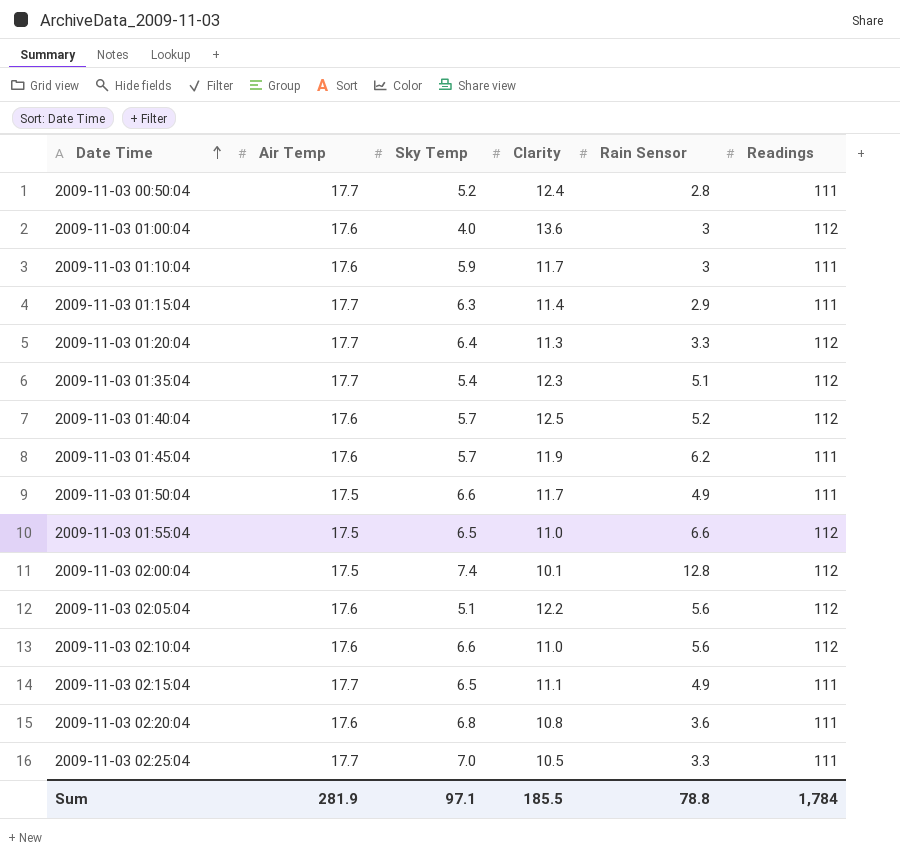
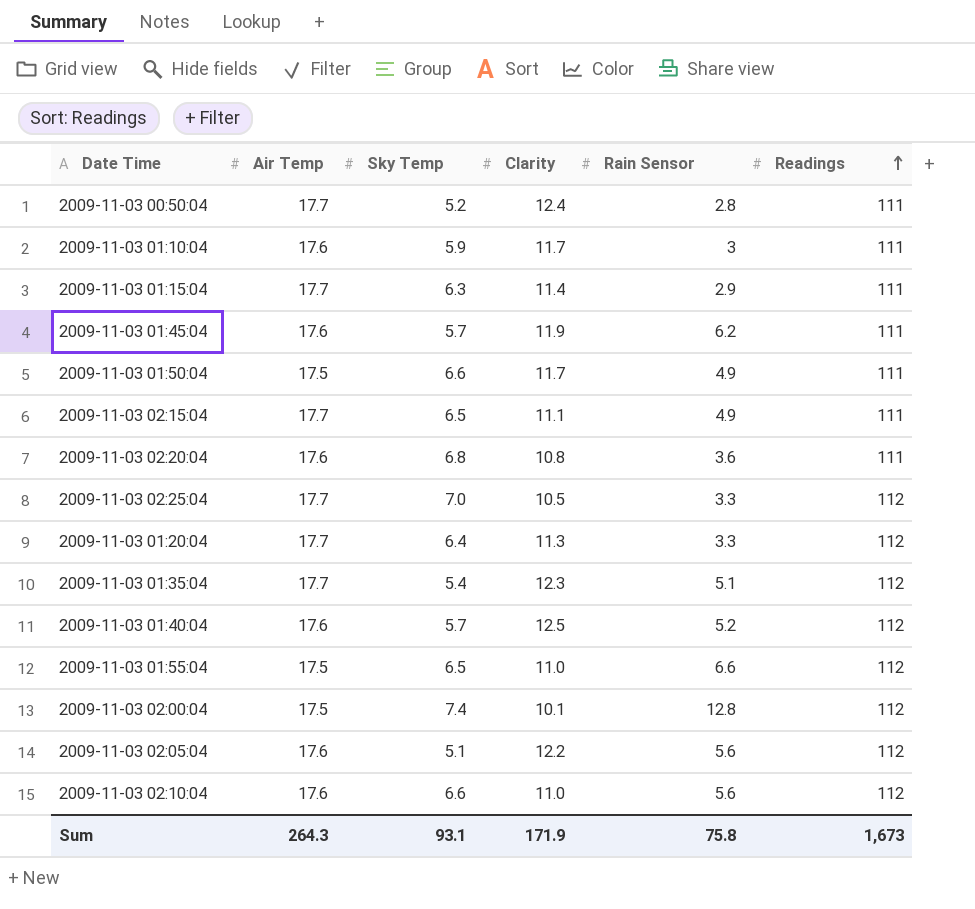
row order: Date Time ascending -> Readings ascending
row 2009-11-03 01:00:04: 17.6 | 4.0 | 13.6 | 3 | 112 -> none
2009-11-03 02:25:04 | Readings: 111 -> 112
Sum | Air Temp: 281.9 -> 264.3
Sum | Sky Temp: 97.1 -> 93.1
Sum | Clarity: 185.5 -> 171.9
Sum | Rain Sensor: 78.8 -> 75.8
Sum | Readings: 1,784 -> 1,673

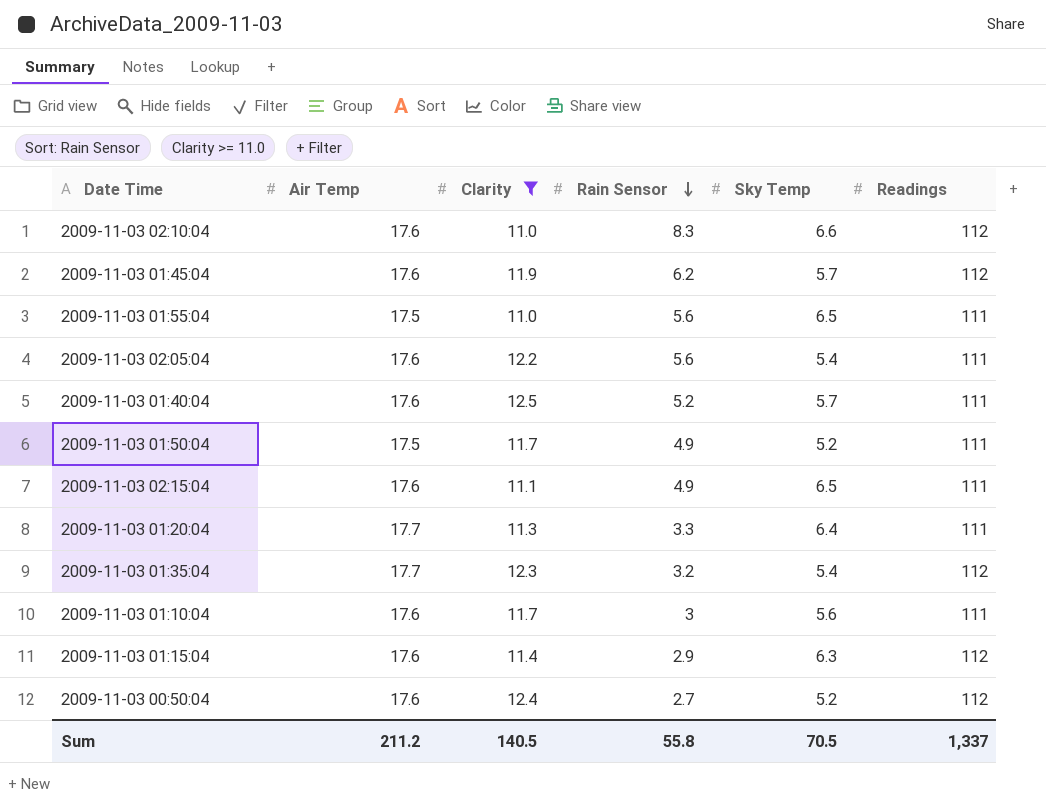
filter: none -> Clarity >= 11.0
row order: Readings ascending -> Rain Sensor descending
column Sky Temp | position: 3 -> 5
2009-11-03 02:10:04 | Rain Sensor: 5.6 -> 8.3
2009-11-03 01:45:04 | Readings: 111 -> 112
2009-11-03 01:55:04 | Rain Sensor: 6.6 -> 5.6
2009-11-03 01:55:04 | Readings: 112 -> 111
2009-11-03 02:05:04 | Sky Temp: 5.1 -> 5.4
2009-11-03 02:05:04 | Readings: 112 -> 111
2009-11-03 01:40:04 | Readings: 112 -> 111
2009-11-03 01:50:04 | Sky Temp: 6.6 -> 5.2
2009-11-03 02:15:04 | Air Temp: 17.7 -> 17.6
2009-11-03 01:20:04 | Readings: 112 -> 111
2009-11-03 01:35:04 | Rain Sensor: 5.1 -> 3.2
2009-11-03 01:10:04 | Sky Temp: 5.9 -> 5.6
2009-11-03 01:15:04 | Air Temp: 17.7 -> 17.6
2009-11-03 01:15:04 | Readings: 111 -> 112
2009-11-03 00:50:04 | Air Temp: 17.7 -> 17.6
2009-11-03 00:50:04 | Rain Sensor: 2.8 -> 2.7
2009-11-03 00:50:04 | Readings: 111 -> 112
Sum | Air Temp: 264.3 -> 211.2
Sum | Clarity: 171.9 -> 140.5
Sum | Rain Sensor: 75.8 -> 55.8
Sum | Sky Temp: 93.1 -> 70.5
Sum | Readings: 1,673 -> 1,337

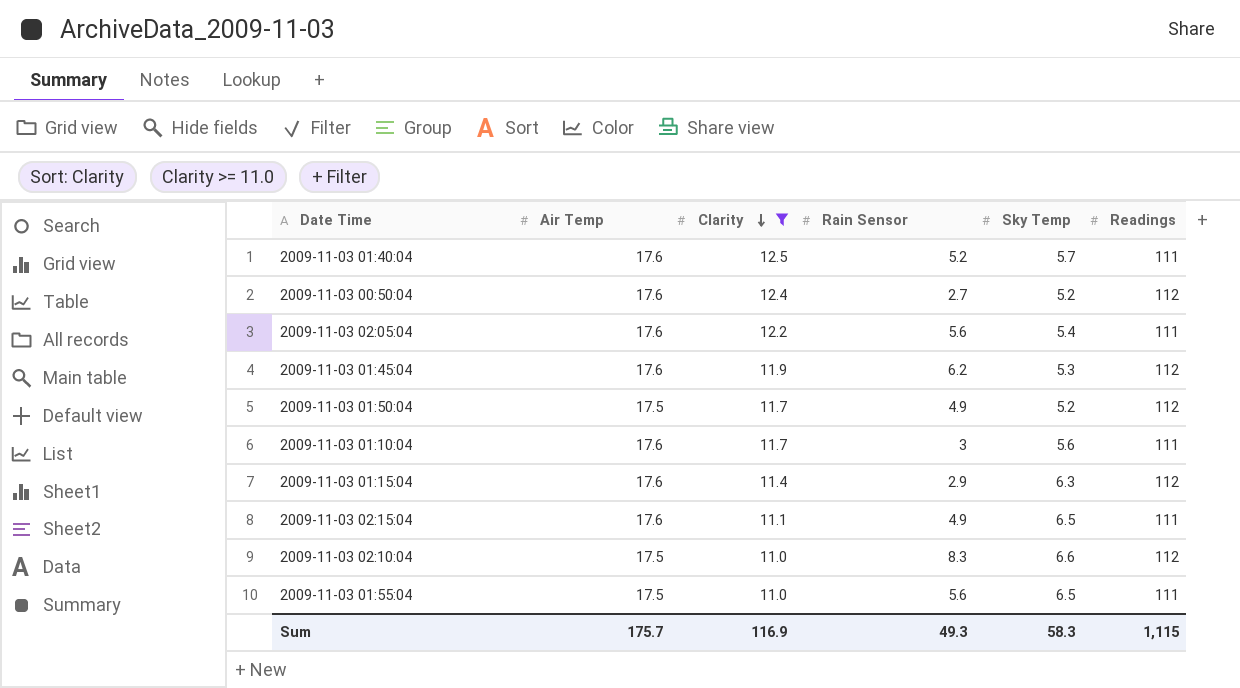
row order: Rain Sensor descending -> Clarity descending
row 2009-11-03 01:20:04: 17.7 | 11.3 | 3.3 | 6.4 | 111 -> none
row 2009-11-03 01:35:04: 17.7 | 12.3 | 3.2 | 5.4 | 112 -> none
2009-11-03 01:45:04 | Sky Temp: 5.7 -> 5.3
2009-11-03 01:50:04 | Readings: 111 -> 112
2009-11-03 02:10:04 | Air Temp: 17.6 -> 17.5
Sum | Air Temp: 211.2 -> 175.7
Sum | Clarity: 140.5 -> 116.9
Sum | Rain Sensor: 55.8 -> 49.3
Sum | Sky Temp: 70.5 -> 58.3
Sum | Readings: 1,337 -> 1,115

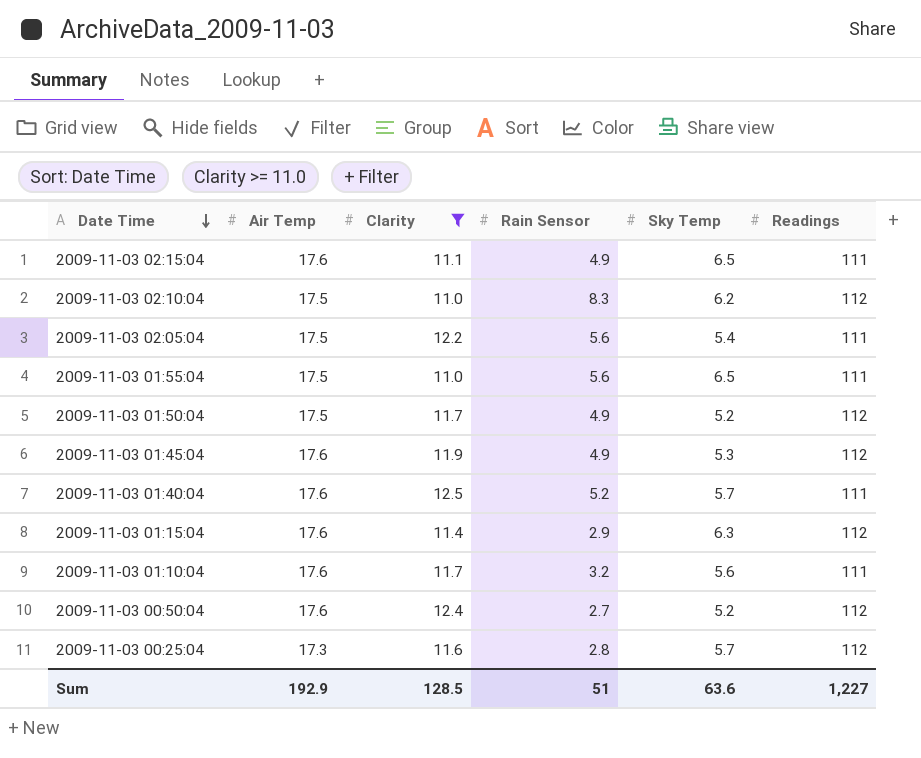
row order: Clarity descending -> Date Time descending
2009-11-03 02:10:04 | Sky Temp: 6.6 -> 6.2
2009-11-03 02:05:04 | Air Temp: 17.6 -> 17.5
2009-11-03 01:45:04 | Rain Sensor: 6.2 -> 4.9
2009-11-03 01:10:04 | Rain Sensor: 3 -> 3.2
row 2009-11-03 00:25:04: none -> 17.3 | 11.6 | 2.8 | 5.7 | 112
Sum | Air Temp: 175.7 -> 192.9
Sum | Clarity: 116.9 -> 128.5
Sum | Rain Sensor: 49.3 -> 51
Sum | Sky Temp: 58.3 -> 63.6
Sum | Readings: 1,115 -> 1,227

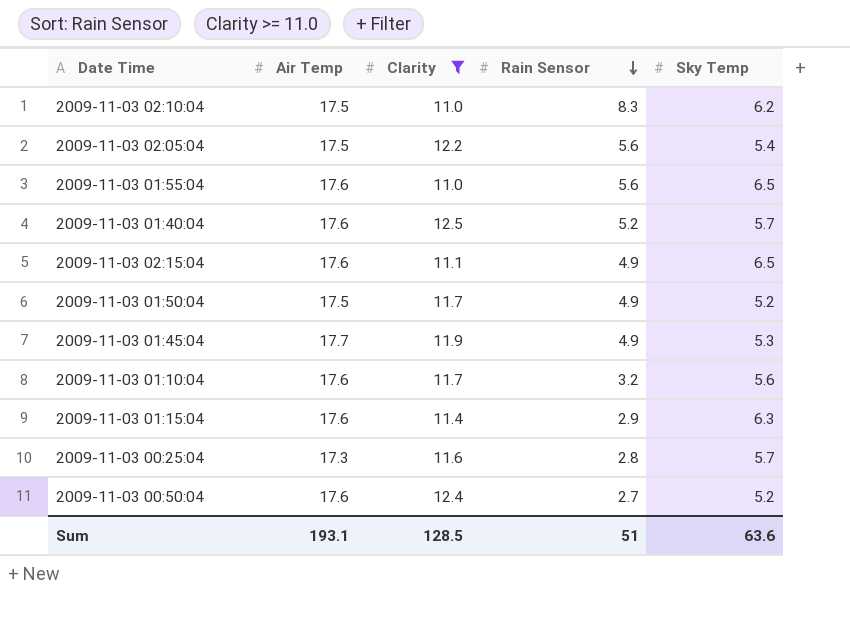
row order: Date Time descending -> Rain Sensor descending
column Readings | position: 6 -> none
2009-11-03 01:55:04 | Air Temp: 17.5 -> 17.6
2009-11-03 01:45:04 | Air Temp: 17.6 -> 17.7
Sum | Air Temp: 192.9 -> 193.1

